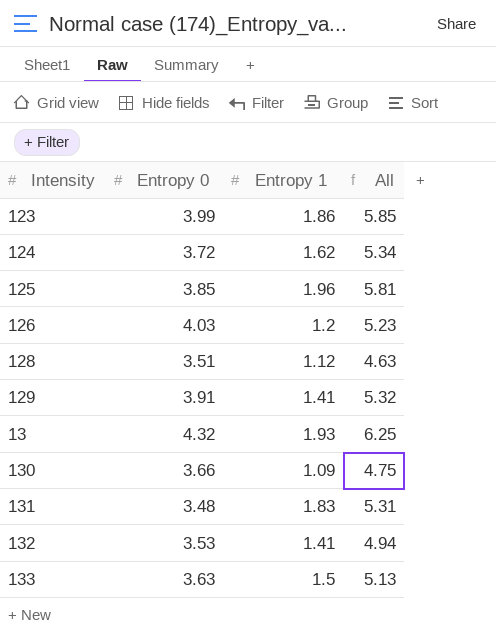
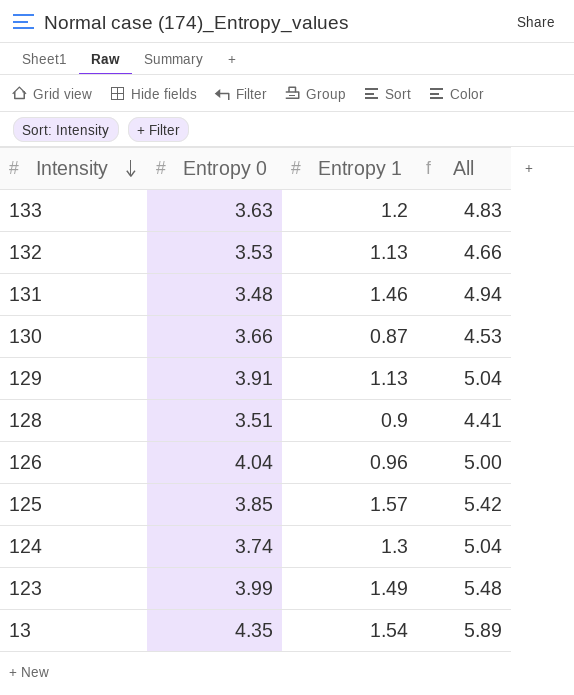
row order: none -> Intensity descending
133 | Entropy 1: 1.5 -> 1.2
133 | All: 5.13 -> 4.83
132 | Entropy 1: 1.41 -> 1.13
132 | All: 4.94 -> 4.66
131 | Entropy 1: 1.83 -> 1.46
131 | All: 5.31 -> 4.94
130 | Entropy 1: 1.09 -> 0.87
130 | All: 4.75 -> 4.53
129 | Entropy 1: 1.41 -> 1.13
129 | All: 5.32 -> 5.04
128 | Entropy 1: 1.12 -> 0.9
128 | All: 4.63 -> 4.41
126 | Entropy 0: 4.03 -> 4.04
126 | Entropy 1: 1.2 -> 0.96
126 | All: 5.23 -> 5.00
125 | Entropy 1: 1.96 -> 1.57
125 | All: 5.81 -> 5.42
124 | Entropy 0: 3.72 -> 3.74
124 | Entropy 1: 1.62 -> 1.3
124 | All: 5.34 -> 5.04
123 | Entropy 1: 1.86 -> 1.49
123 | All: 5.85 -> 5.48
13 | Entropy 0: 4.32 -> 4.35
13 | Entropy 1: 1.93 -> 1.54
13 | All: 6.25 -> 5.89

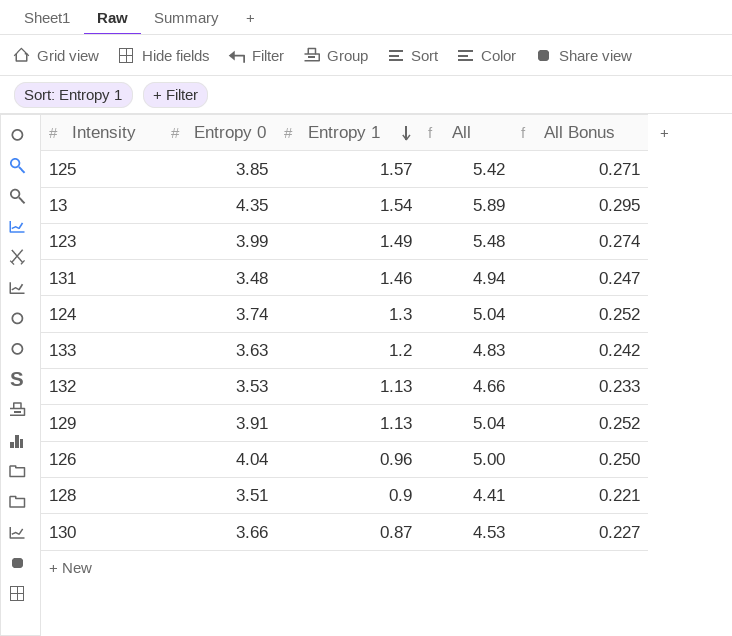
row order: Intensity descending -> Entropy 1 descending
column All Bonus | formula: none -> [All] * 0.05

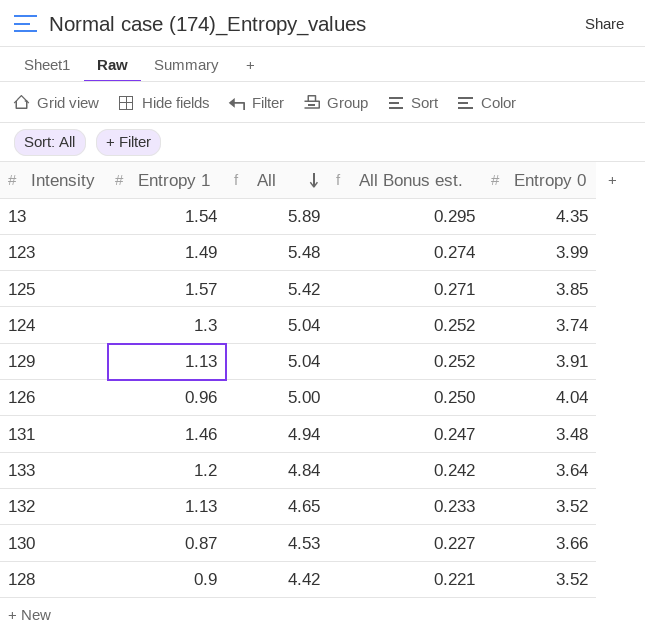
row order: Entropy 1 descending -> All descending
column name: All Bonus -> All Bonus est.
column Entropy 0 | position: 2 -> 5
133 | All: 4.83 -> 4.84
133 | Entropy 0: 3.63 -> 3.64
132 | All: 4.66 -> 4.65
132 | Entropy 0: 3.53 -> 3.52
128 | All: 4.41 -> 4.42
128 | Entropy 0: 3.51 -> 3.52

